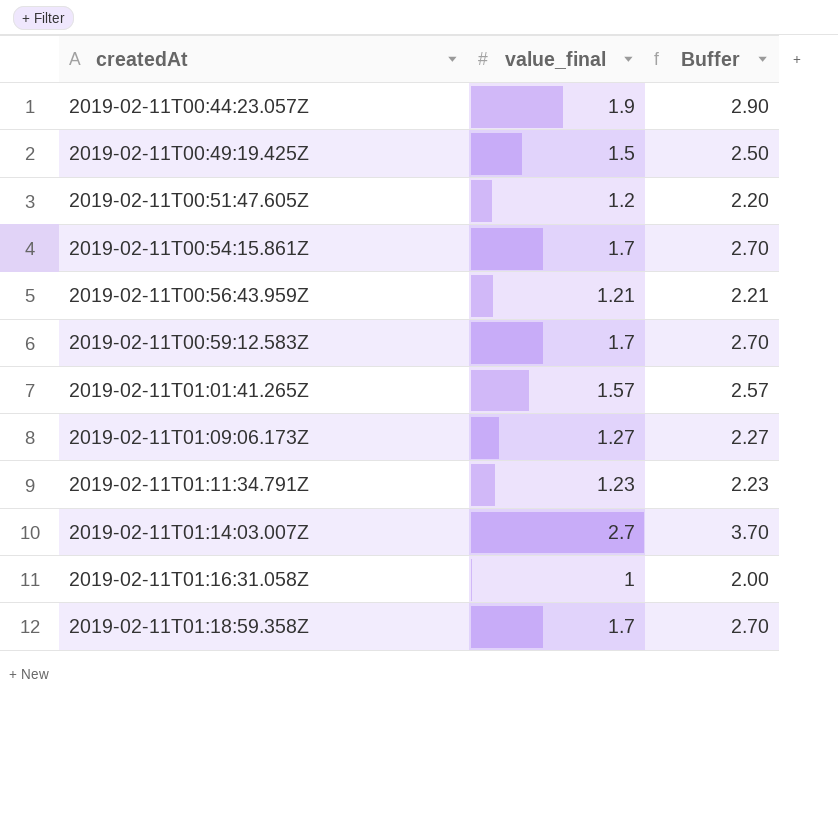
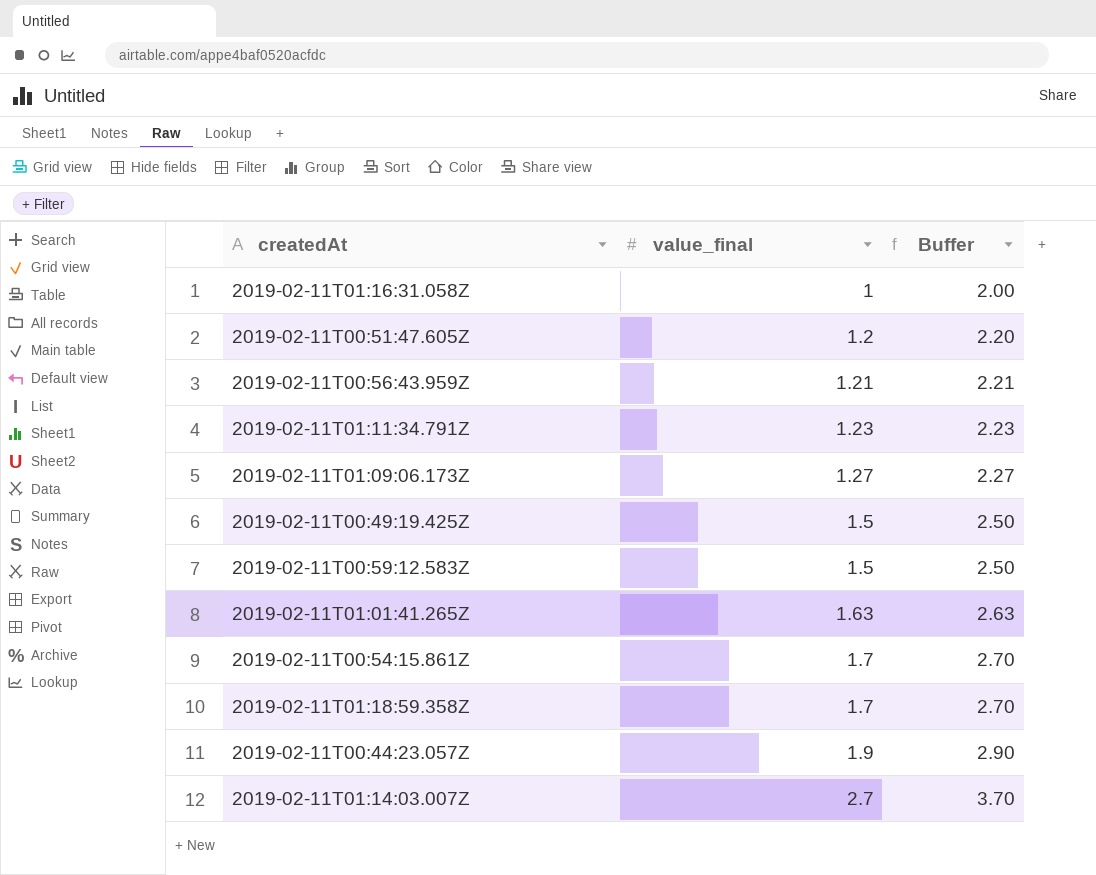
row order: createdAt ascending -> value_final ascending
2019-02-11T00:59:12.583Z | value_final: 1.7 -> 1.5
2019-02-11T00:59:12.583Z | Buffer: 2.70 -> 2.50
2019-02-11T01:01:41.265Z | value_final: 1.57 -> 1.63
2019-02-11T01:01:41.265Z | Buffer: 2.57 -> 2.63

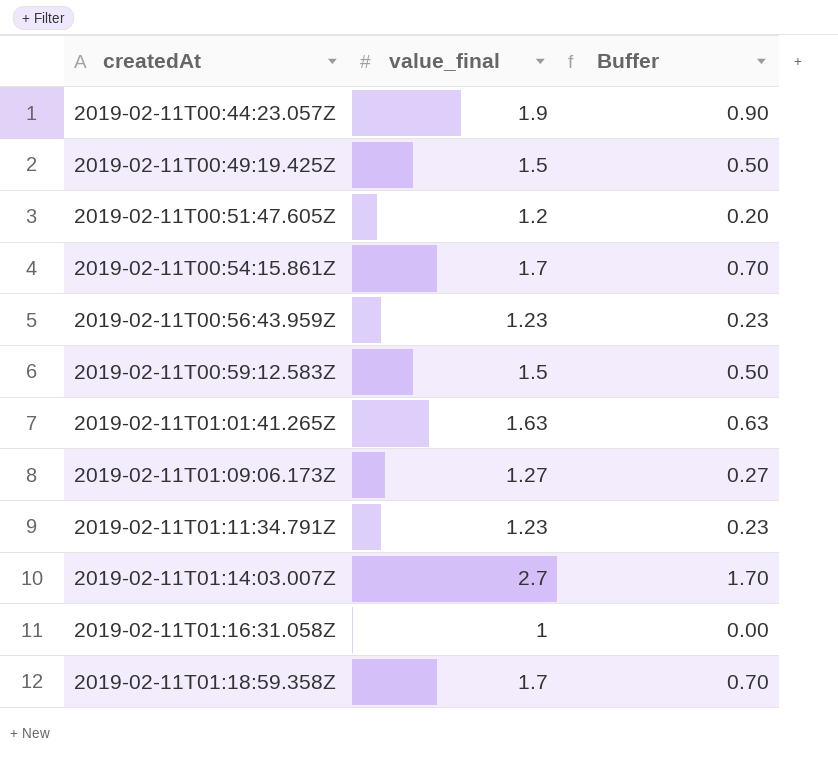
row order: value_final ascending -> createdAt ascending
column Buffer | formula: [value_final] + 1 -> [value_final] - 1
2019-02-11T00:56:43.959Z | value_final: 1.21 -> 1.23

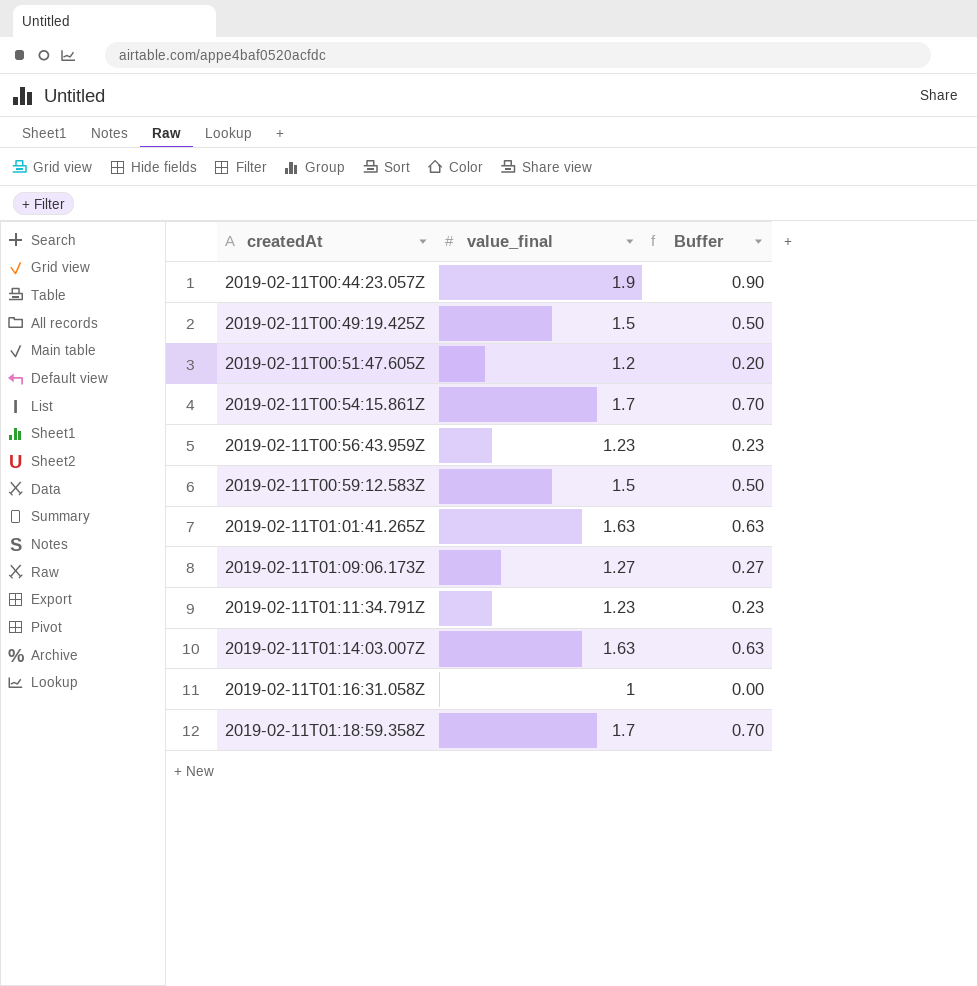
2019-02-11T01:14:03.007Z | value_final: 2.7 -> 1.63
2019-02-11T01:14:03.007Z | Buffer: 1.70 -> 0.63

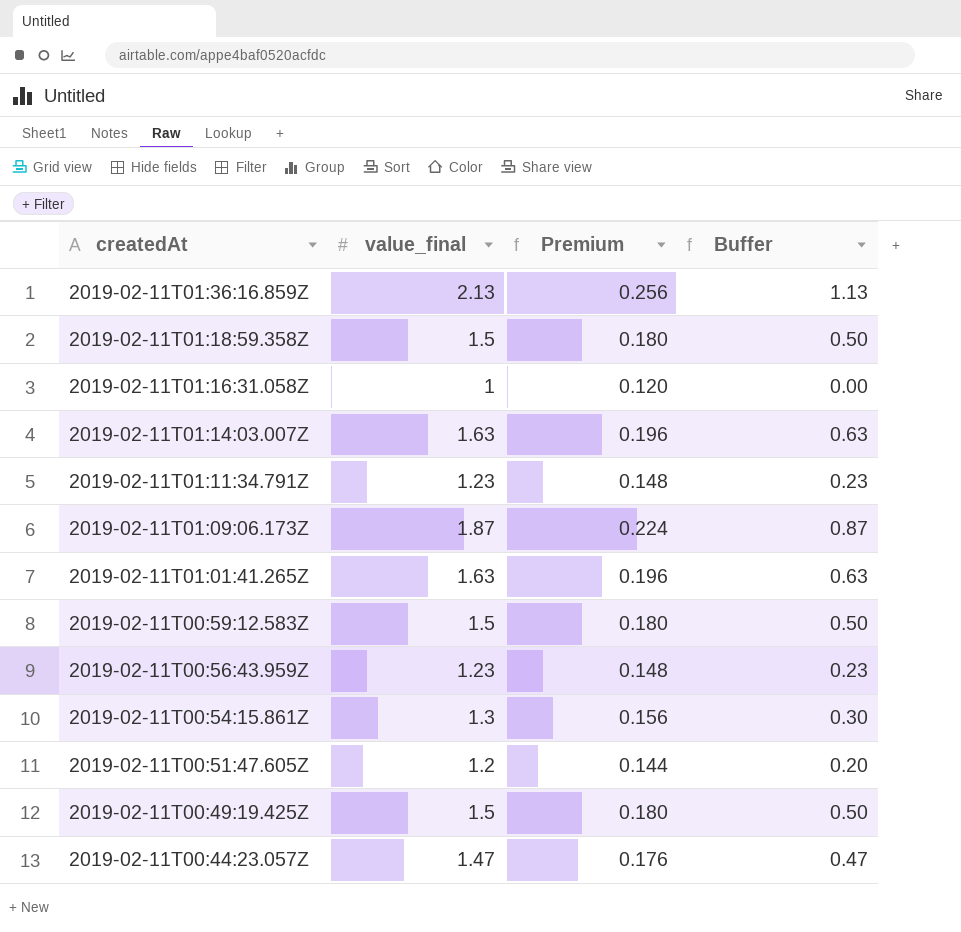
row order: createdAt ascending -> createdAt descending
column Premium | formula: none -> [value_final] * 0.12
row 2019-02-11T01:36:16.859Z: none -> 2.13 | 0.256 | 1.13
2019-02-11T01:18:59.358Z | value_final: 1.7 -> 1.5
2019-02-11T01:18:59.358Z | Buffer: 0.70 -> 0.50
2019-02-11T01:09:06.173Z | value_final: 1.27 -> 1.87
2019-02-11T01:09:06.173Z | Buffer: 0.27 -> 0.87
2019-02-11T00:54:15.861Z | value_final: 1.7 -> 1.3
2019-02-11T00:54:15.861Z | Buffer: 0.70 -> 0.30
2019-02-11T00:44:23.057Z | value_final: 1.9 -> 1.47
2019-02-11T00:44:23.057Z | Buffer: 0.90 -> 0.47

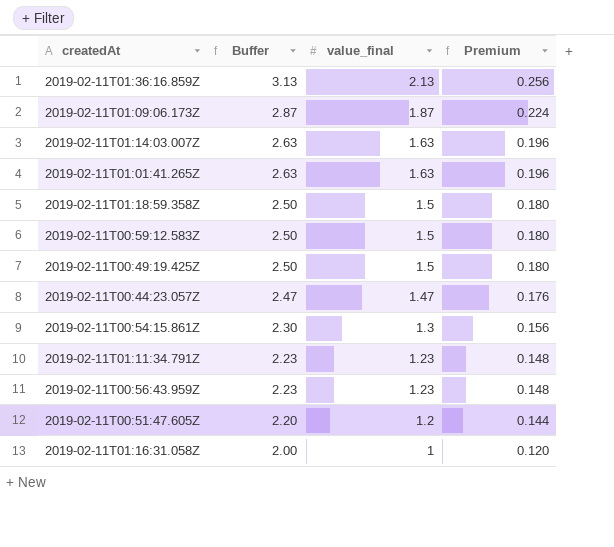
row order: createdAt descending -> Buffer descending
column Buffer | formula: [value_final] - 1 -> [value_final] + 1
column Buffer | position: 4 -> 2

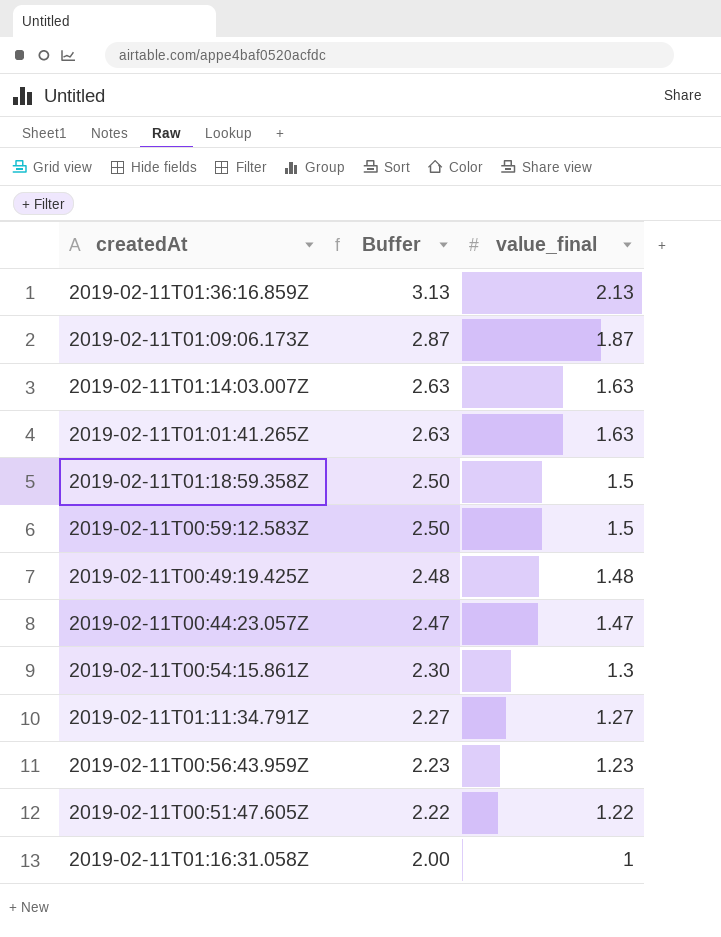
column Premium | formula: [value_final] * 0.12 -> none
2019-02-11T00:49:19.425Z | Buffer: 2.50 -> 2.48
2019-02-11T00:49:19.425Z | value_final: 1.5 -> 1.48
2019-02-11T01:11:34.791Z | Buffer: 2.23 -> 2.27
2019-02-11T01:11:34.791Z | value_final: 1.23 -> 1.27
2019-02-11T00:51:47.605Z | Buffer: 2.20 -> 2.22
2019-02-11T00:51:47.605Z | value_final: 1.2 -> 1.22

